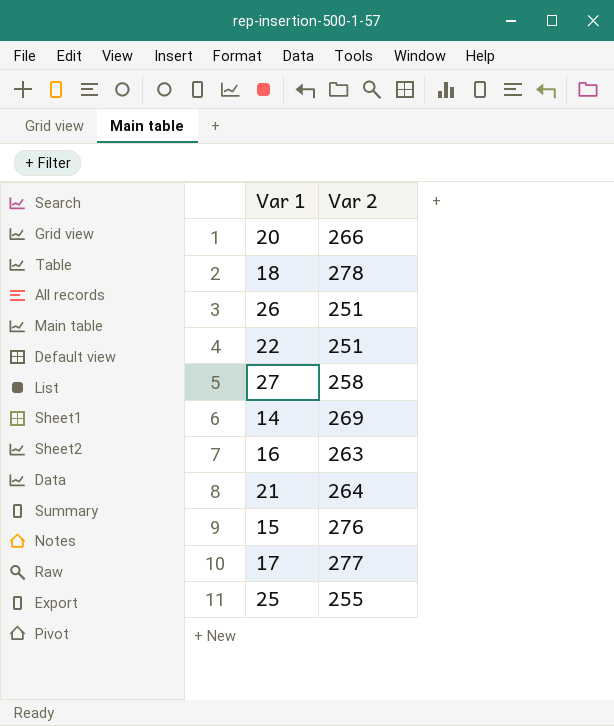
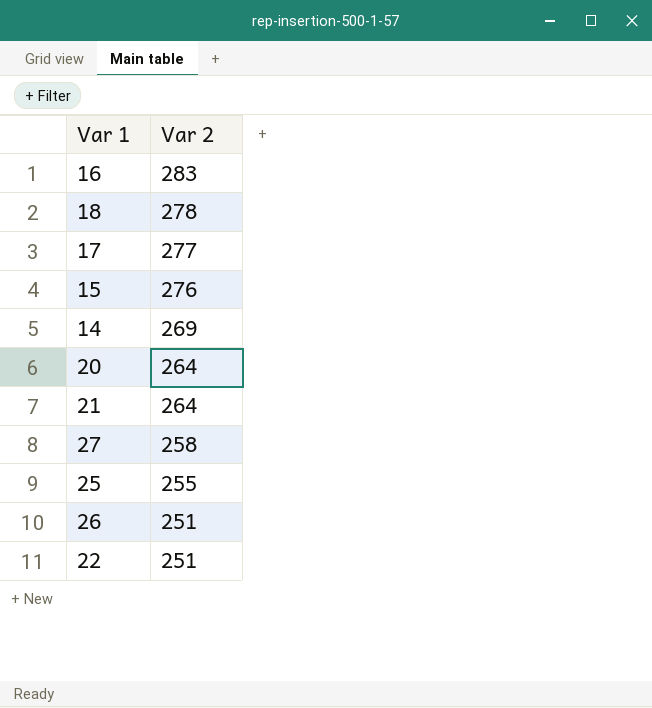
row order: none -> Var 2 descending
16 | Var 2: 263 -> 283
20 | Var 2: 266 -> 264

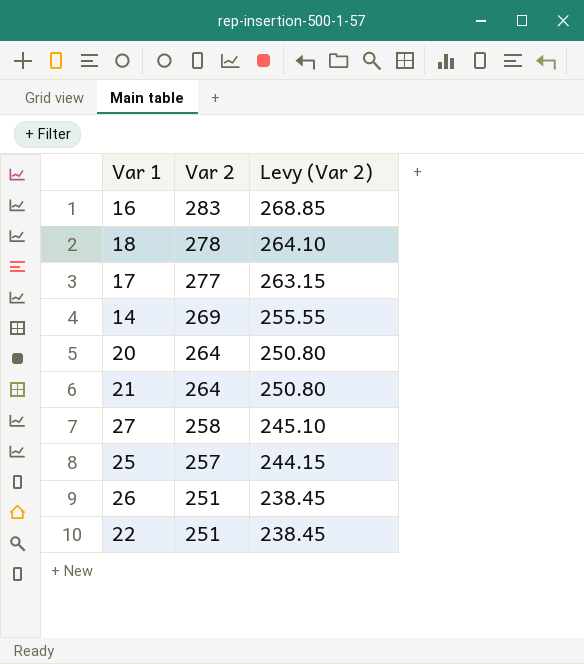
column Levy (Var 2) | formula: none -> [Var 2] * 0.95
row 15: 276 -> none
25 | Var 2: 255 -> 257

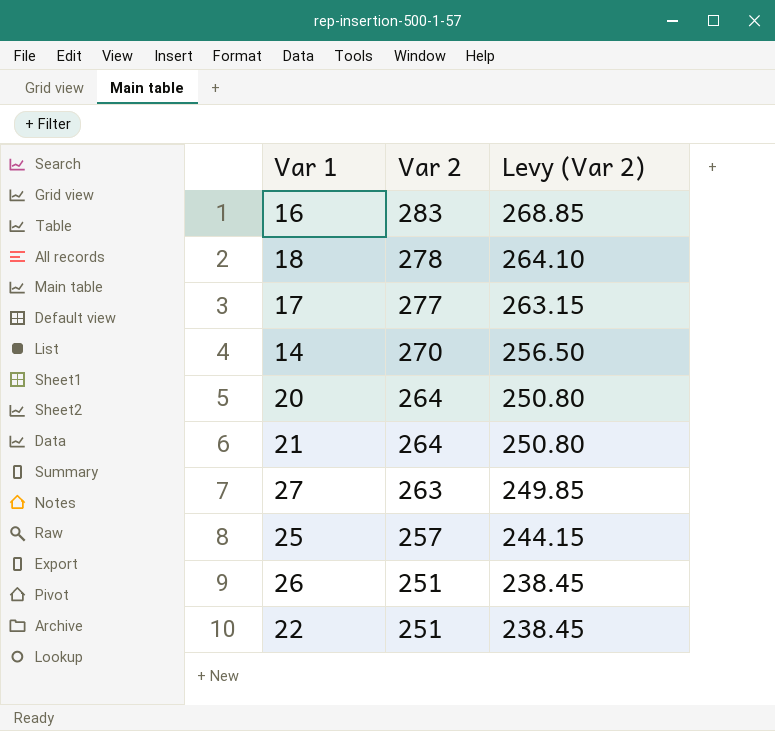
14 | Var 2: 269 -> 270
14 | Levy (Var 2): 255.55 -> 256.50
27 | Var 2: 258 -> 263
27 | Levy (Var 2): 245.10 -> 249.85

